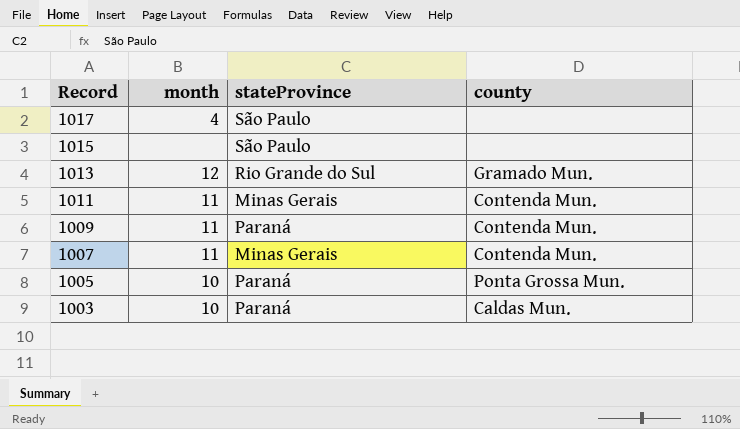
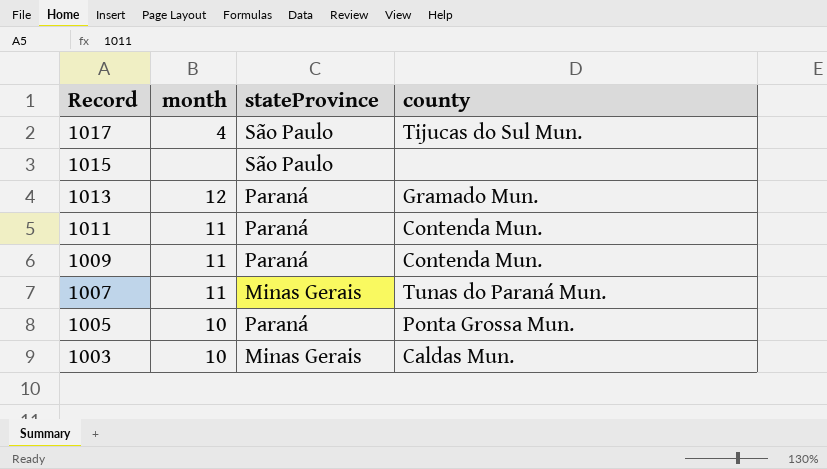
1017 | county: none -> Tijucas do Sul Mun.
1013 | stateProvince: Rio Grande do Sul -> Paraná
1011 | stateProvince: Minas Gerais -> Paraná
1007 | county: Contenda Mun. -> Tunas do Paraná Mun.
1003 | stateProvince: Paraná -> Minas Gerais

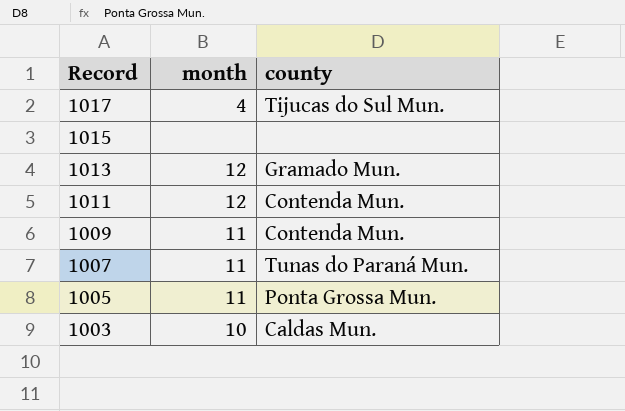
column stateProvince | position: 3 -> none
1011 | month: 11 -> 12
1005 | month: 10 -> 11

